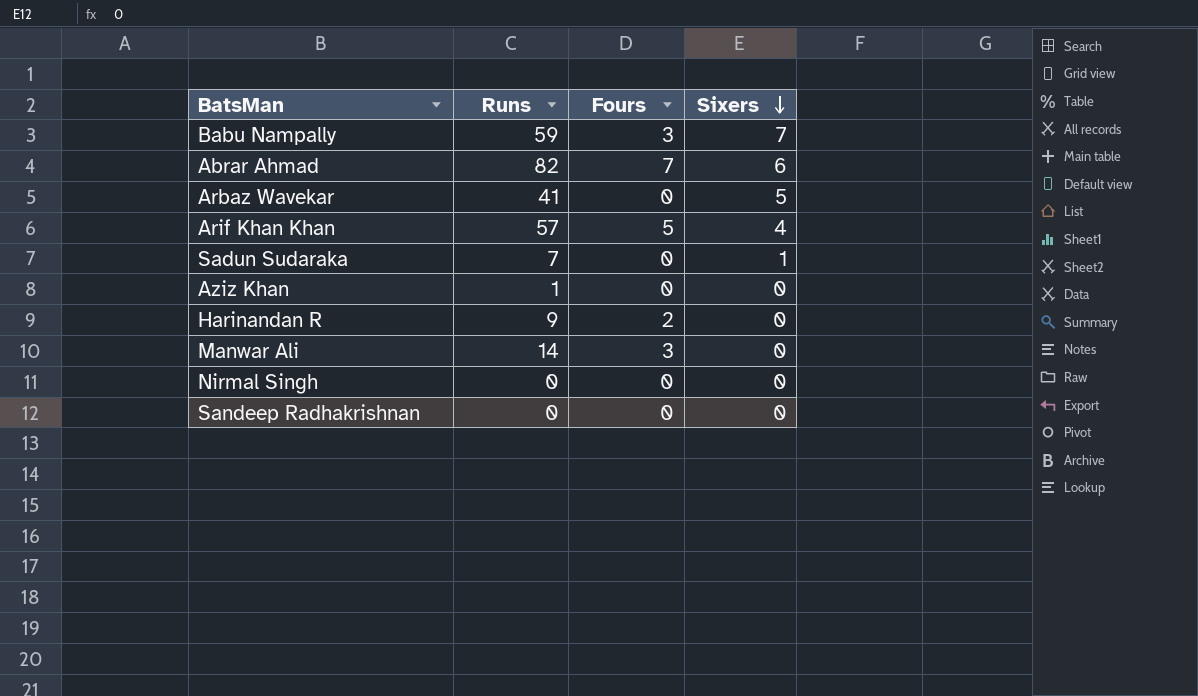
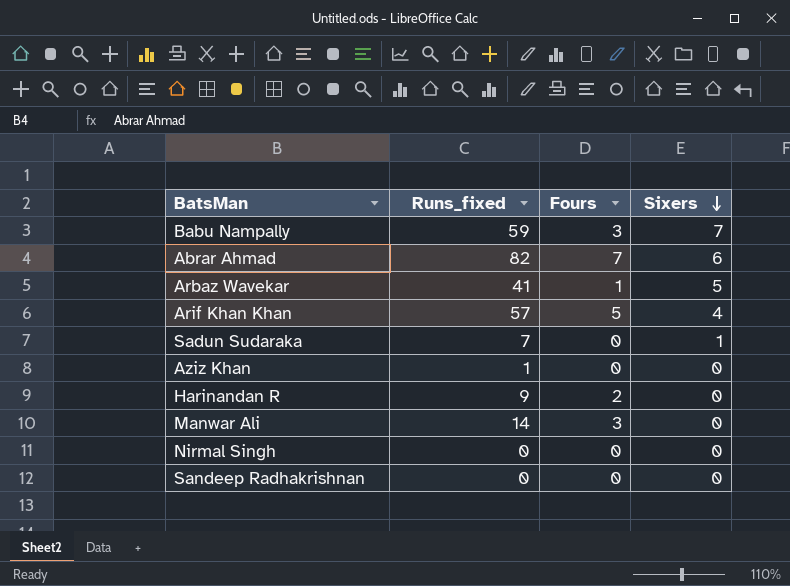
column name: Runs -> Runs_fixed
Arbaz Wavekar | Fours: 0 -> 1

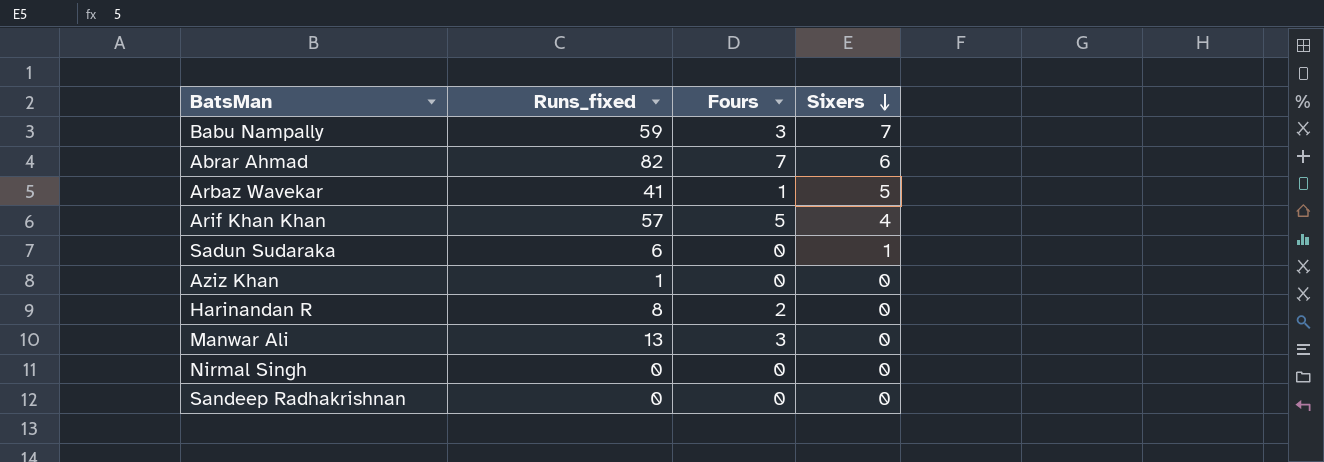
Sadun Sudaraka | Runs_fixed: 7 -> 6
Harinandan R | Runs_fixed: 9 -> 8
Manwar Ali | Runs_fixed: 14 -> 13

